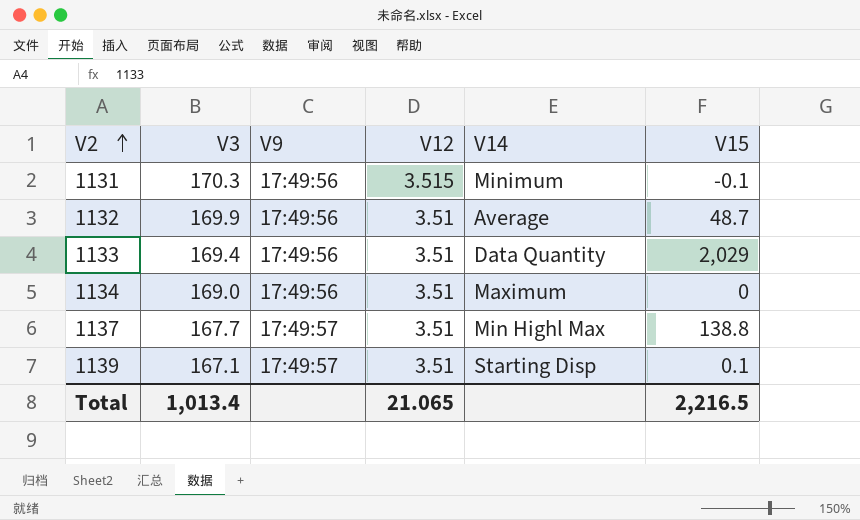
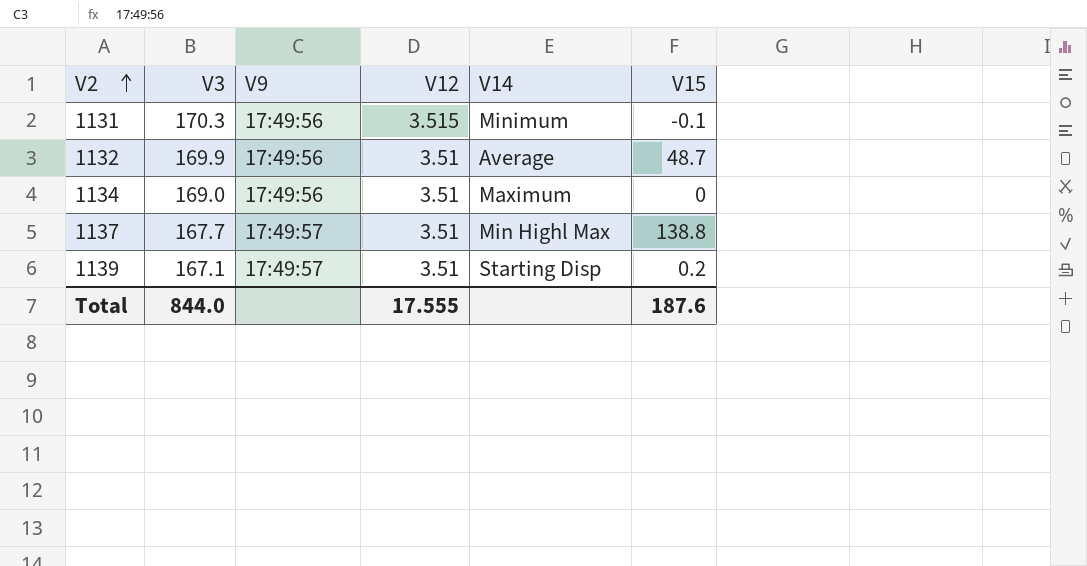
row 1133: 169.4 | 17:49:56 | 3.51 | Data Quantity | 2,029 -> none
1139 | V15: 0.1 -> 0.2
Total | V3: 1,013.4 -> 844.0
Total | V12: 21.065 -> 17.555
Total | V15: 2,216.5 -> 187.6

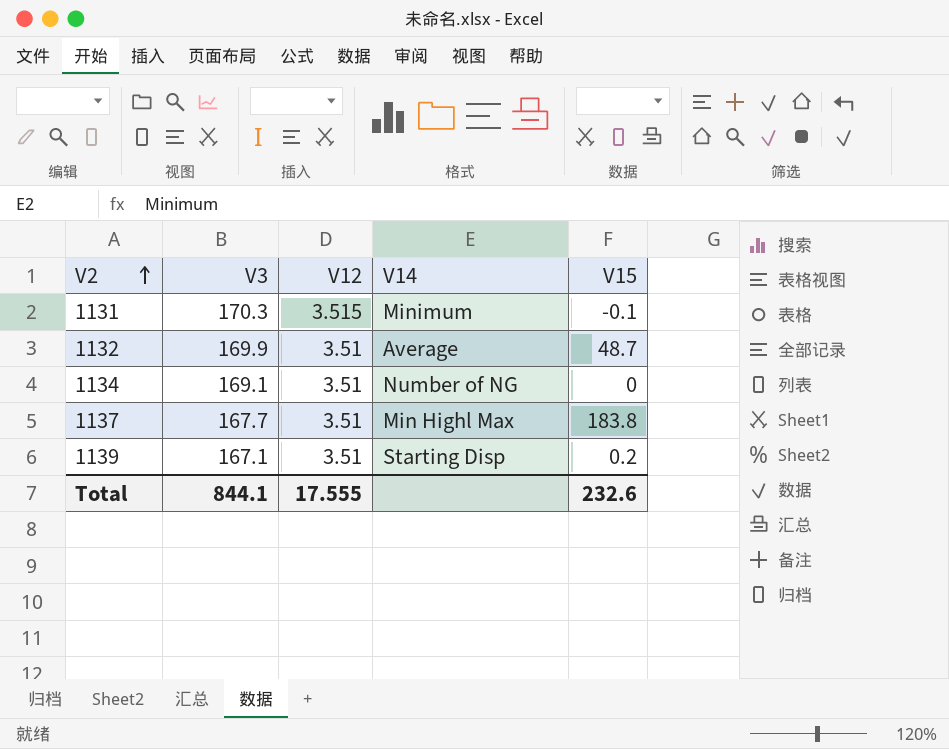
column V9 | position: 3 -> none
1134 | V3: 169.0 -> 169.1
1134 | V14: Maximum -> Number of NG
1137 | V15: 138.8 -> 183.8
Total | V3: 844.0 -> 844.1
Total | V15: 187.6 -> 232.6

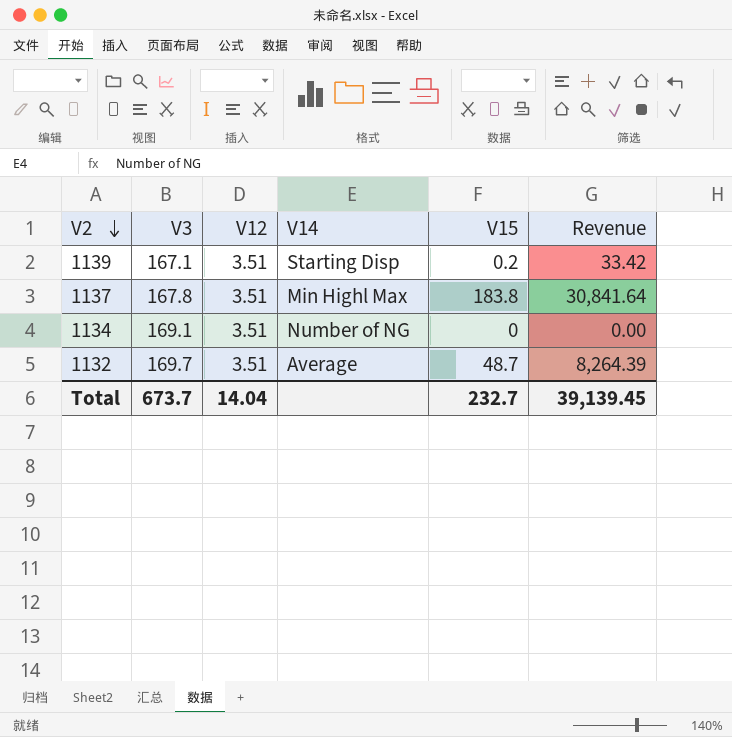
row order: V2 ascending -> V2 descending
column Revenue | formula: none -> [V3] * [V15]
row 1131: 170.3 | 3.515 | Minimum | -0.1 -> none
1137 | V3: 167.7 -> 167.8
1132 | V3: 169.9 -> 169.7
Total | V3: 844.1 -> 673.7
Total | V12: 17.555 -> 14.04
Total | V15: 232.6 -> 232.7

